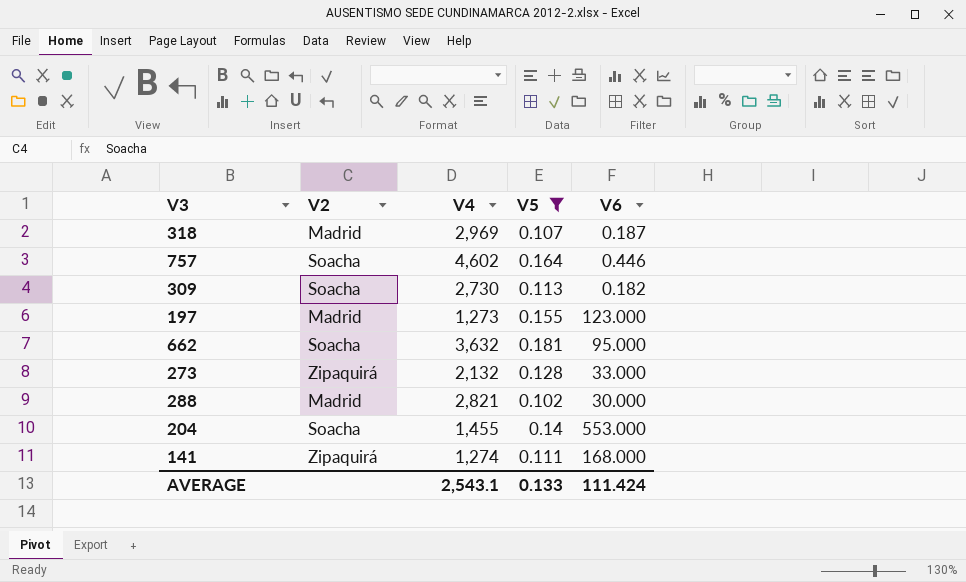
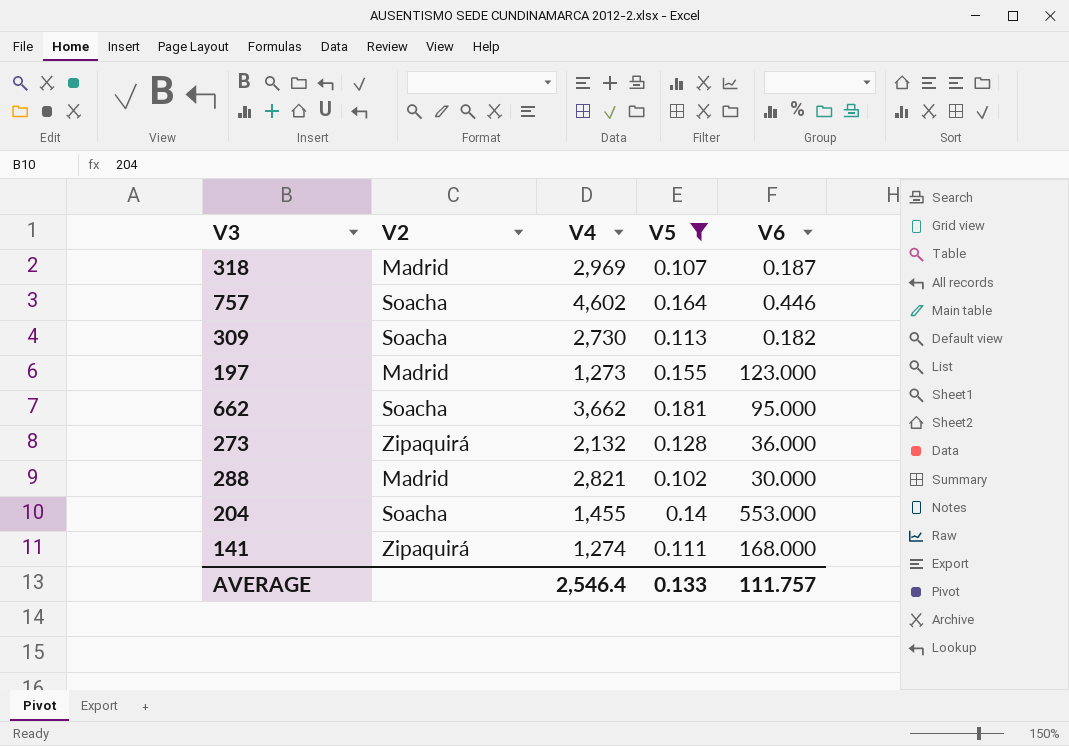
662 | V4: 3,632 -> 3,662
273 | V6: 33.000 -> 36.000
AVERAGE | V4: 2,543.1 -> 2,546.4
AVERAGE | V6: 111.424 -> 111.757

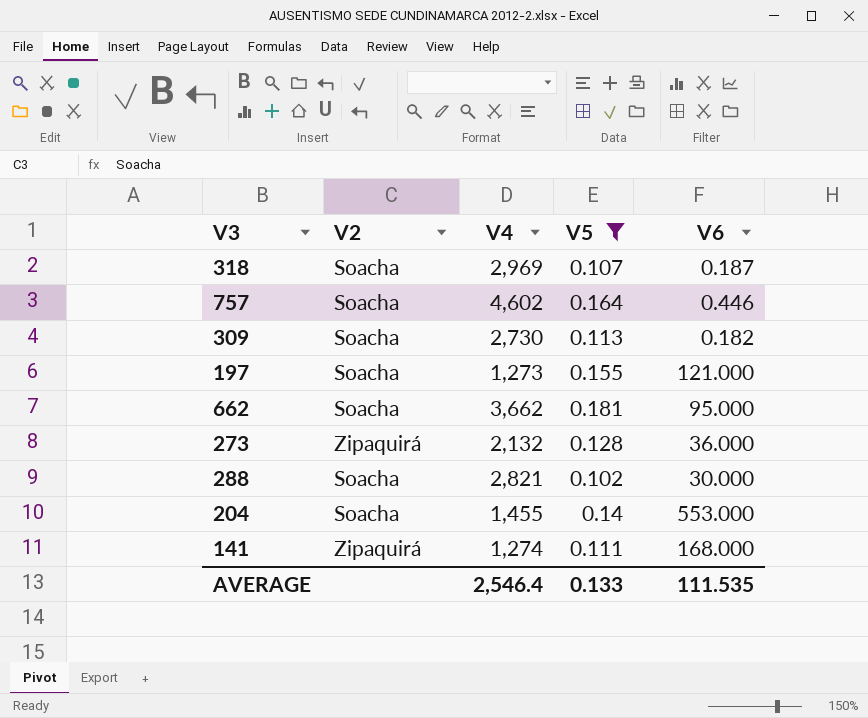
318 | V2: Madrid -> Soacha
197 | V2: Madrid -> Soacha
197 | V6: 123.000 -> 121.000
288 | V2: Madrid -> Soacha
AVERAGE | V6: 111.757 -> 111.535

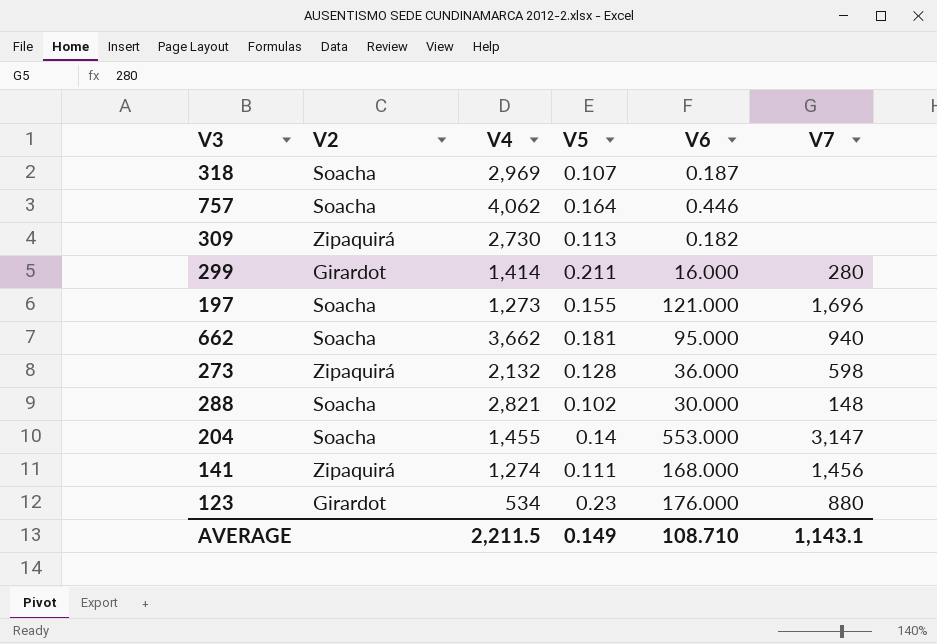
filter: V5 <= 0.181 -> none
column V7 | position: none -> 6
757 | V4: 4,602 -> 4,062
309 | V2: Soacha -> Zipaquirá
AVERAGE | V4: 2,546.4 -> 2,211.5
AVERAGE | V5: 0.133 -> 0.149
AVERAGE | V6: 111.535 -> 108.710

